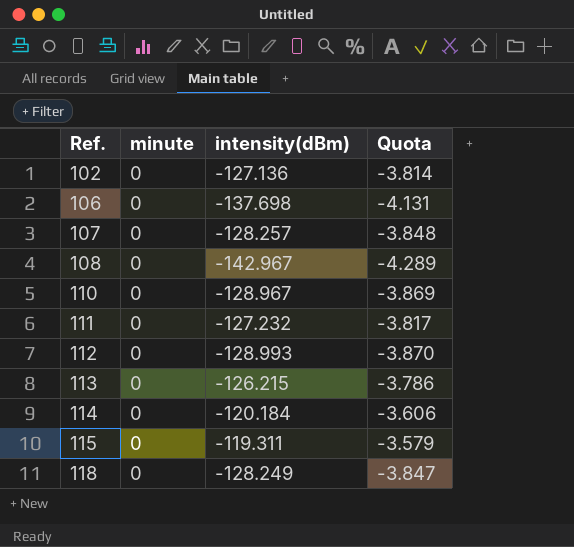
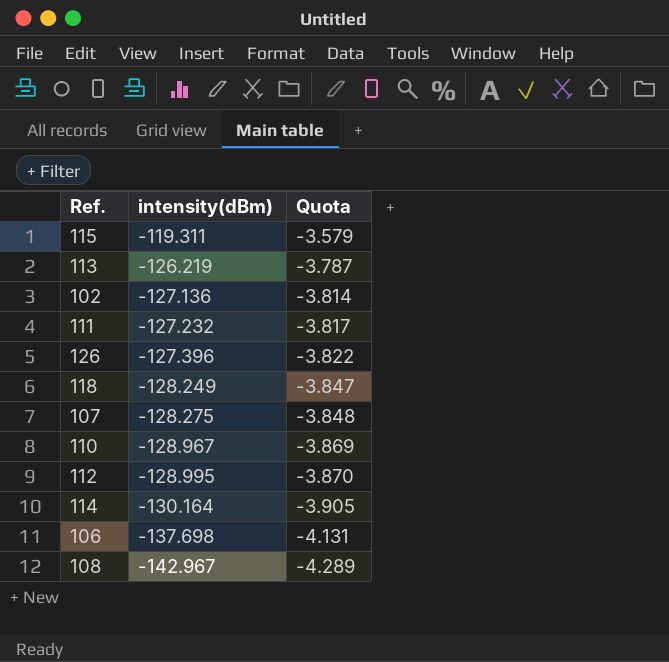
row order: Ref. ascending -> intensity(dBm) descending
column minute | position: 2 -> none
113 | intensity(dBm): -126.215 -> -126.219
113 | Quota: -3.786 -> -3.787
row 126: none -> -127.396 | -3.822
107 | intensity(dBm): -128.257 -> -128.275
112 | intensity(dBm): -128.993 -> -128.995
114 | intensity(dBm): -120.184 -> -130.164
114 | Quota: -3.606 -> -3.905

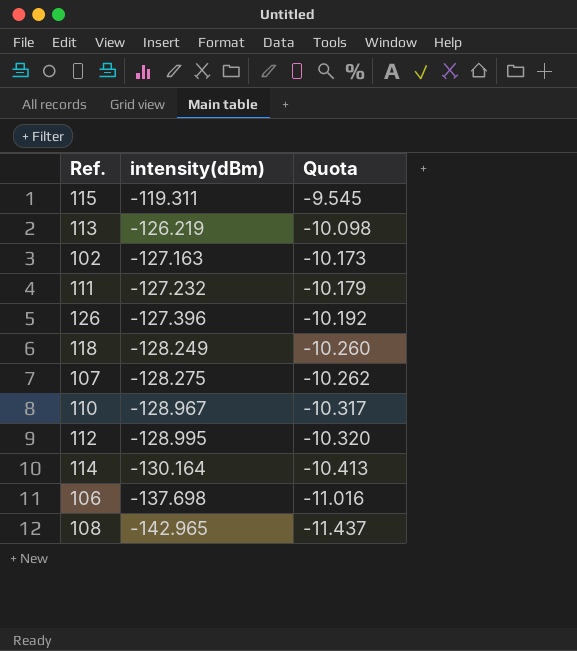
column Quota | formula: [intensity(dBm)] * 0.03 -> [intensity(dBm)] * 0.08
102 | intensity(dBm): -127.136 -> -127.163
108 | intensity(dBm): -142.967 -> -142.965

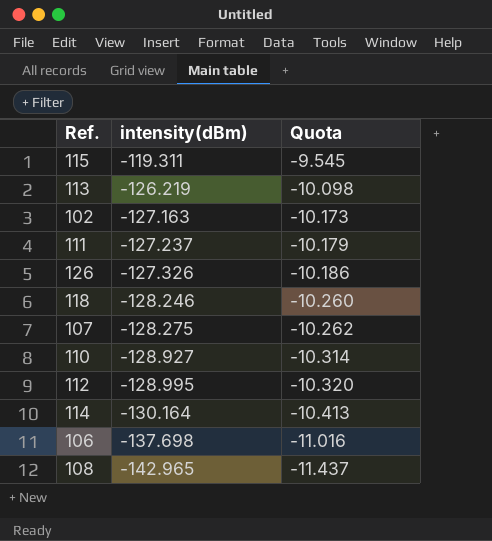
111 | intensity(dBm): -127.232 -> -127.237
126 | intensity(dBm): -127.396 -> -127.326
126 | Quota: -10.192 -> -10.186
118 | intensity(dBm): -128.249 -> -128.246
110 | intensity(dBm): -128.967 -> -128.927
110 | Quota: -10.317 -> -10.314

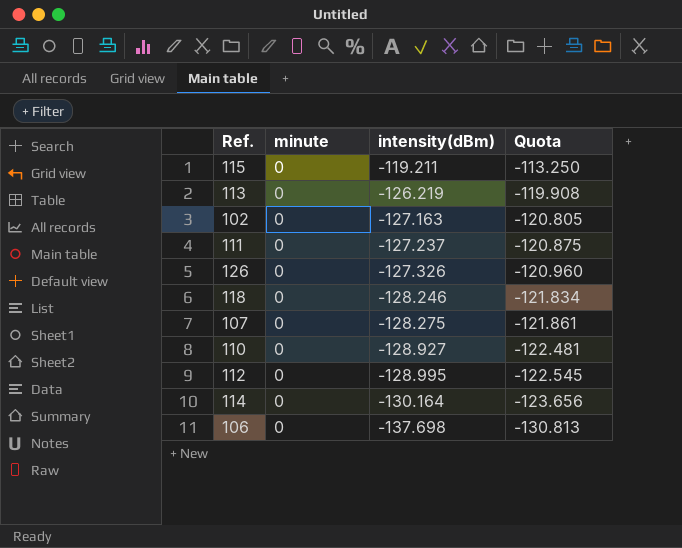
column minute | position: none -> 2
column Quota | formula: [intensity(dBm)] * 0.08 -> [intensity(dBm)] * 0.95
row 108: -142.965 | -11.437 -> none
115 | intensity(dBm): -119.311 -> -119.211

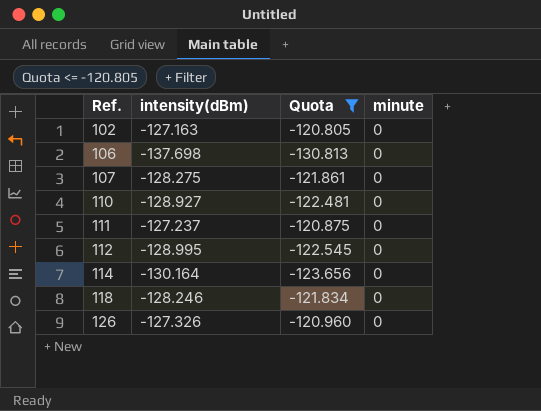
filter: none -> Quota <= -120.805
row order: intensity(dBm) descending -> Ref. ascending
column minute | position: 2 -> 4

